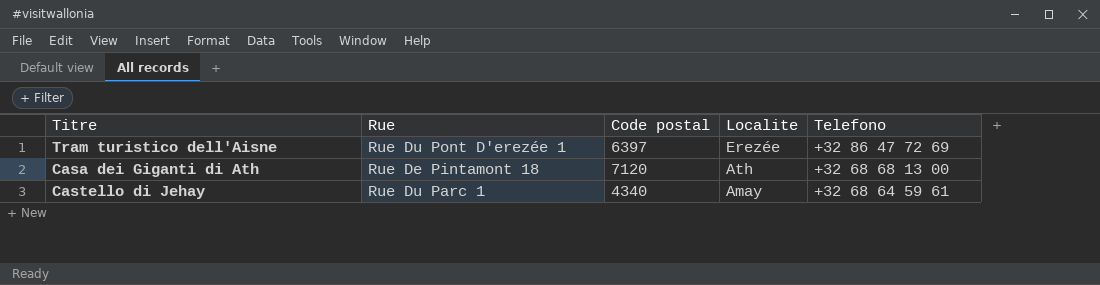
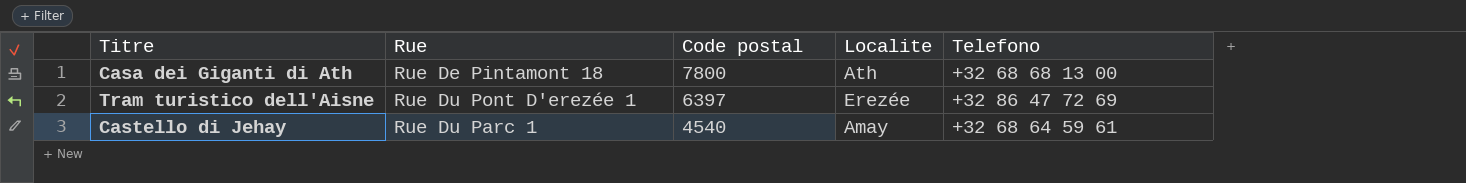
row order: Localite descending -> Code postal descending
Casa dei Giganti di Ath | Code postal: 7120 -> 7800
Castello di Jehay | Code postal: 4340 -> 4540

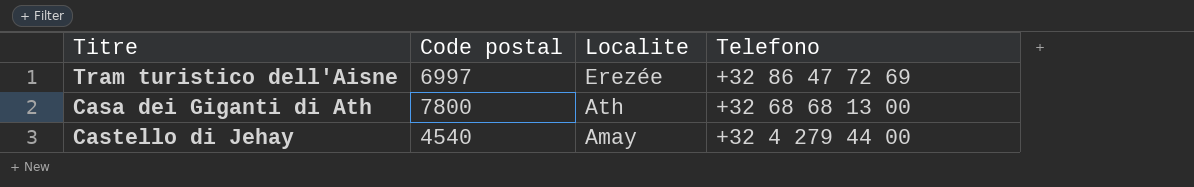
row order: Code postal descending -> Localite descending
column Rue | position: 2 -> none
Tram turistico dell'Aisne | Code postal: 6397 -> 6997
Castello di Jehay | Telefono: +32 68 64 59 61 -> +32 4 279 44 00

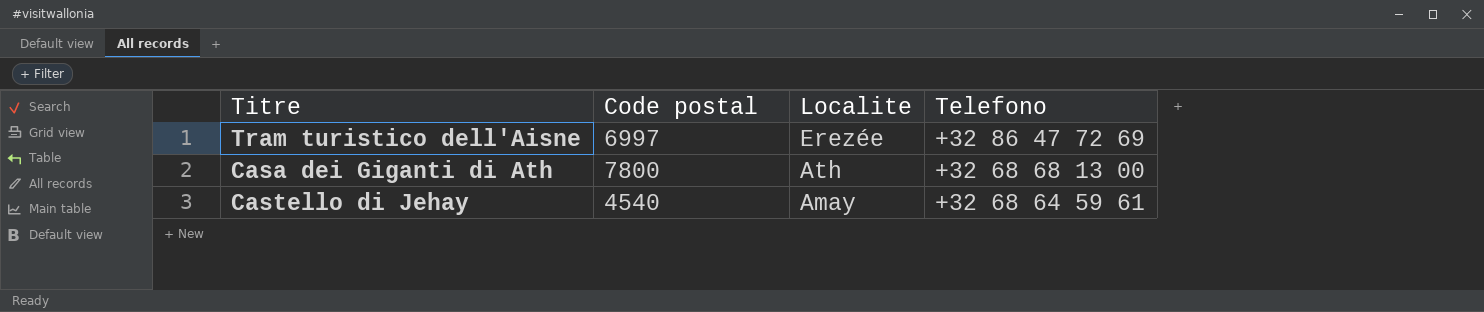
Castello di Jehay | Telefono: +32 4 279 44 00 -> +32 68 64 59 61

